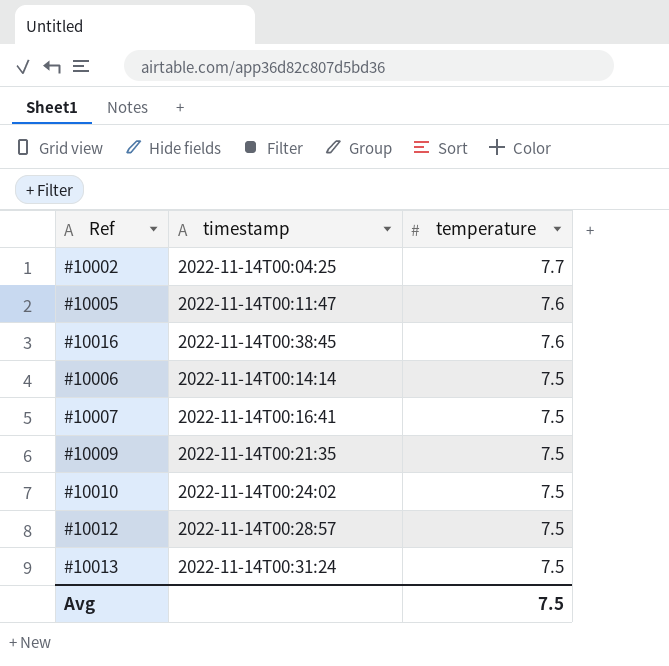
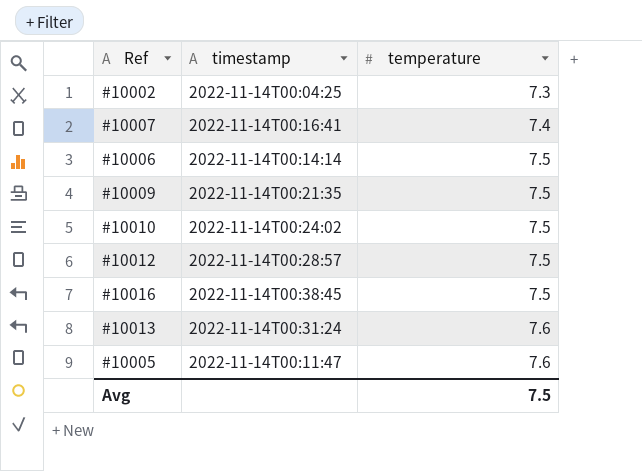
row order: temperature descending -> temperature ascending
#10002 | temperature: 7.7 -> 7.3
#10007 | temperature: 7.5 -> 7.4
#10016 | temperature: 7.6 -> 7.5
#10013 | temperature: 7.5 -> 7.6

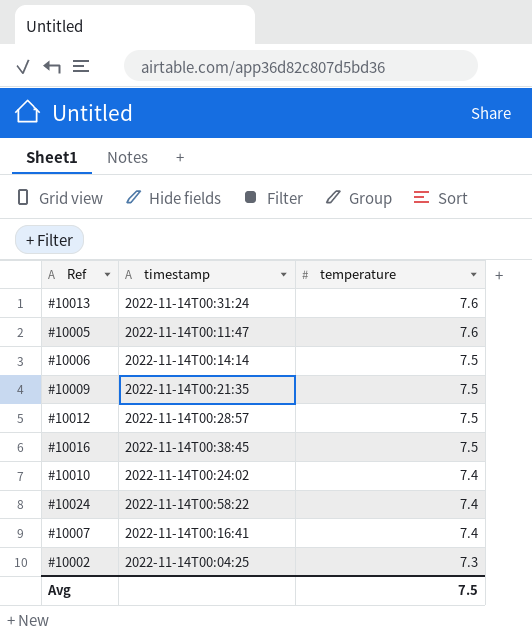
row order: temperature ascending -> temperature descending
#10010 | temperature: 7.5 -> 7.4
row #10024: none -> 2022-11-14T00:58:22 | 7.4

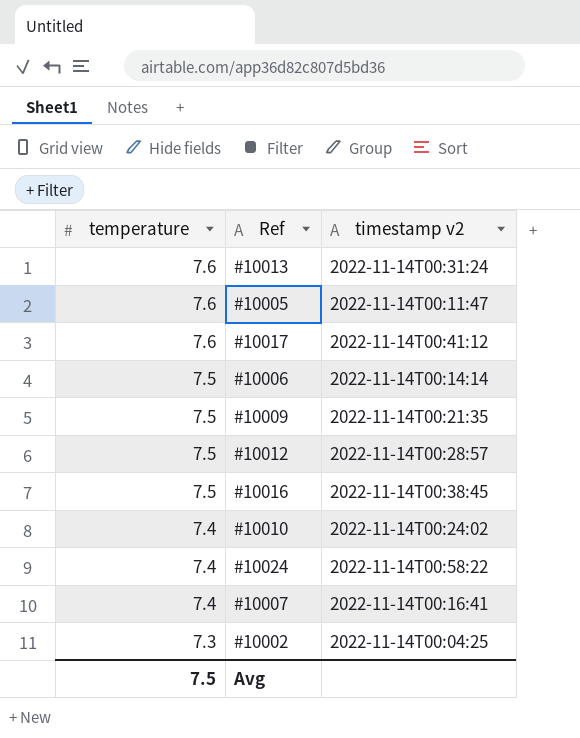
column temperature | position: 3 -> 1
column name: timestamp -> timestamp v2
row #10017: none -> 7.6 | 2022-11-14T00:41:12

